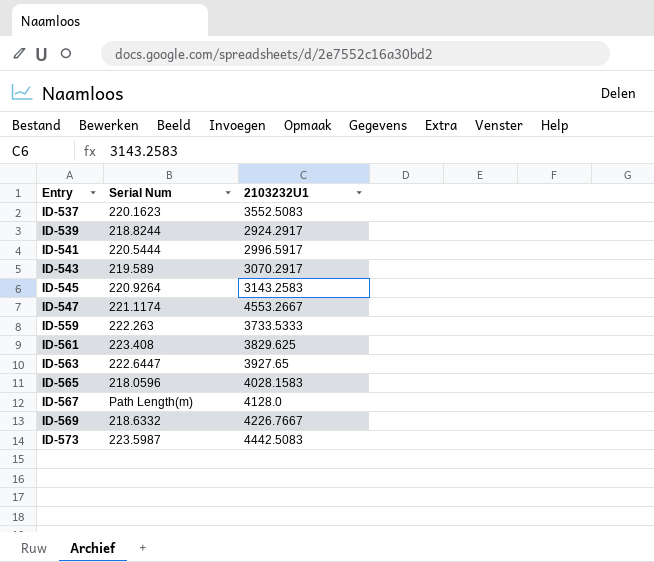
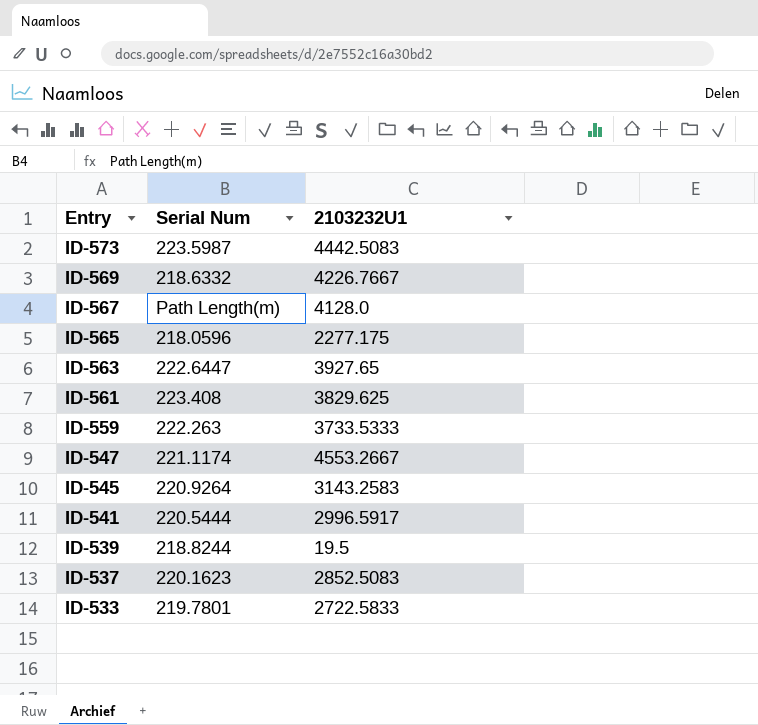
row order: Entry ascending -> Entry descending
row ID-543: 219.589 | 3070.2917 -> none
ID-565 | 2103232U1: 4028.1583 -> 2277.175
ID-539 | 2103232U1: 2924.2917 -> 19.5
ID-537 | 2103232U1: 3552.5083 -> 2852.5083
row ID-533: none -> 219.7801 | 2722.5833

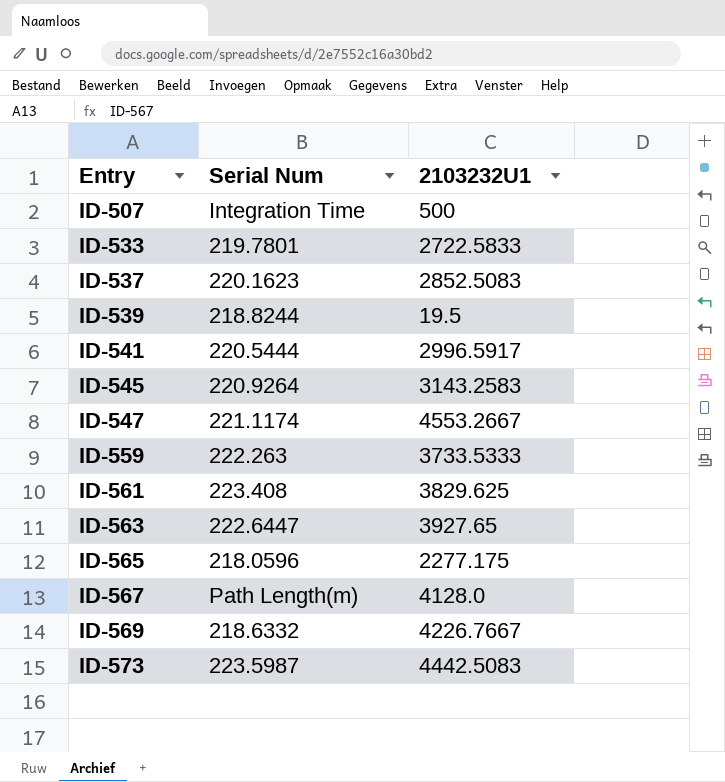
row order: Entry descending -> Entry ascending
row ID-507: none -> Integration Time | 500

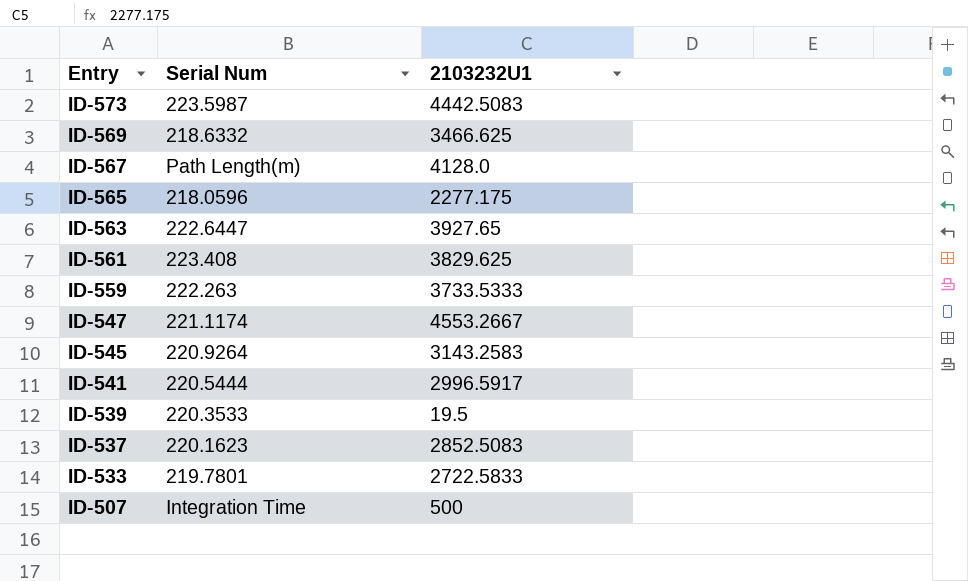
row order: Entry ascending -> Entry descending
ID-569 | 2103232U1: 4226.7667 -> 3466.625
ID-539 | Serial Num: 218.8244 -> 220.3533

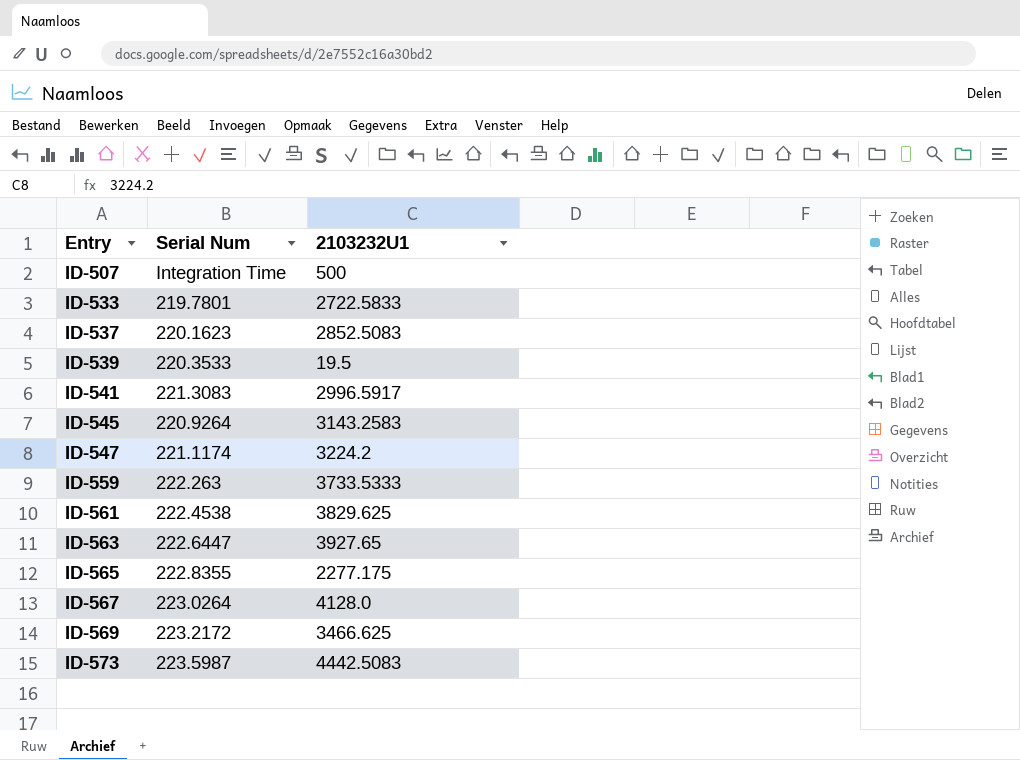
row order: Entry descending -> Entry ascending
ID-541 | Serial Num: 220.5444 -> 221.3083
ID-547 | 2103232U1: 4553.2667 -> 3224.2
ID-561 | Serial Num: 223.408 -> 222.4538
ID-565 | Serial Num: 218.0596 -> 222.8355
ID-567 | Serial Num: Path Length(m) -> 223.0264
ID-569 | Serial Num: 218.6332 -> 223.2172

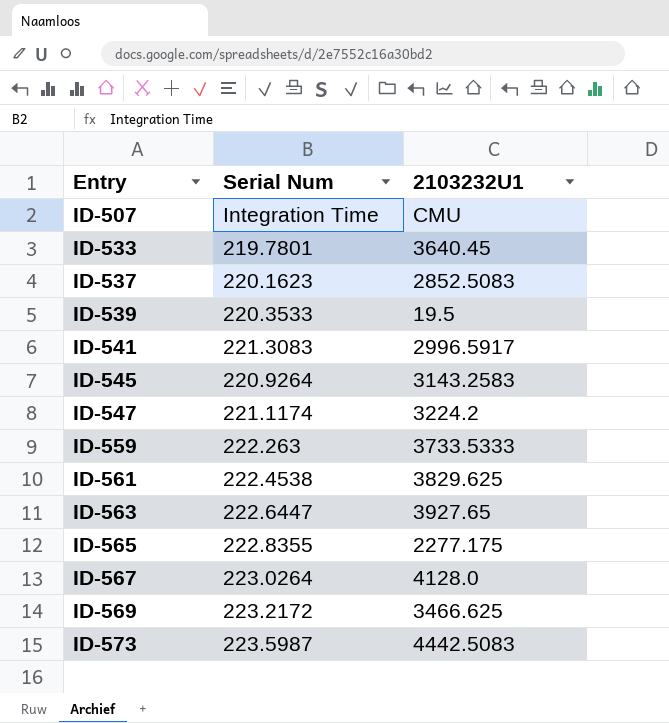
ID-507 | 2103232U1: 500 -> CMU
ID-533 | 2103232U1: 2722.5833 -> 3640.45

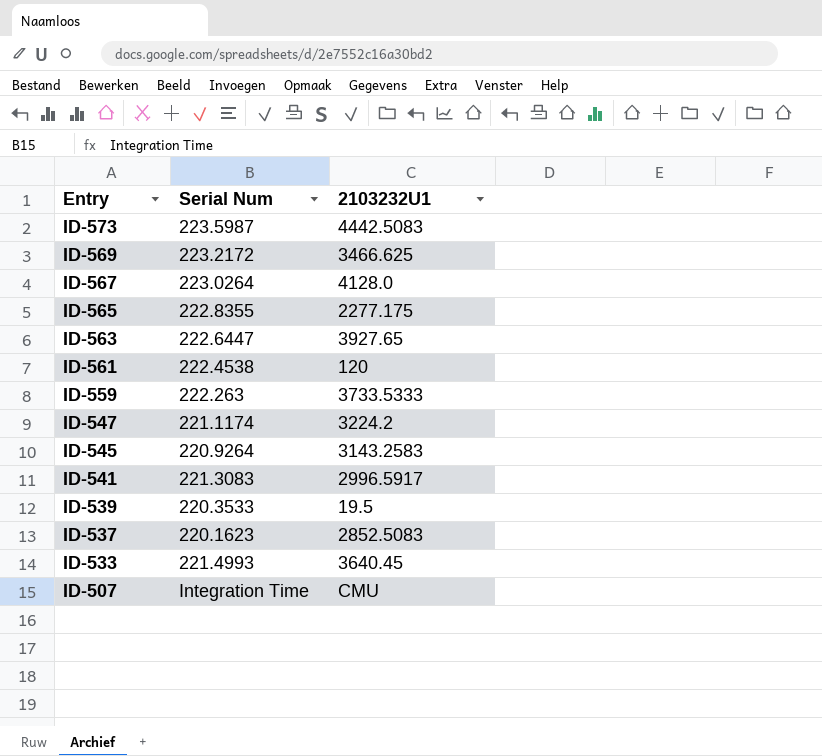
row order: Entry ascending -> Entry descending
ID-561 | 2103232U1: 3829.625 -> 120
ID-533 | Serial Num: 219.7801 -> 221.4993

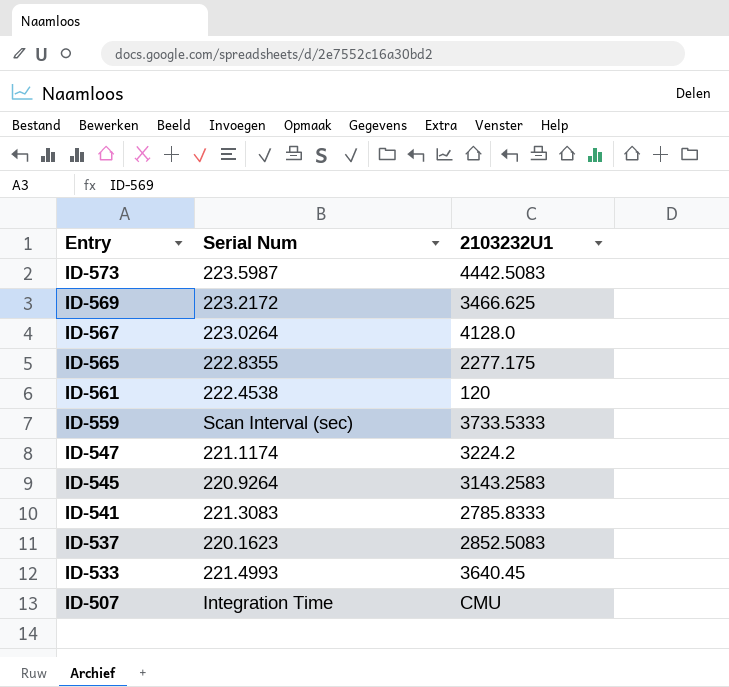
row ID-563: 222.6447 | 3927.65 -> none
row ID-539: 220.3533 | 19.5 -> none
ID-559 | Serial Num: 222.263 -> Scan Interval (sec)
ID-541 | 2103232U1: 2996.5917 -> 2785.8333

